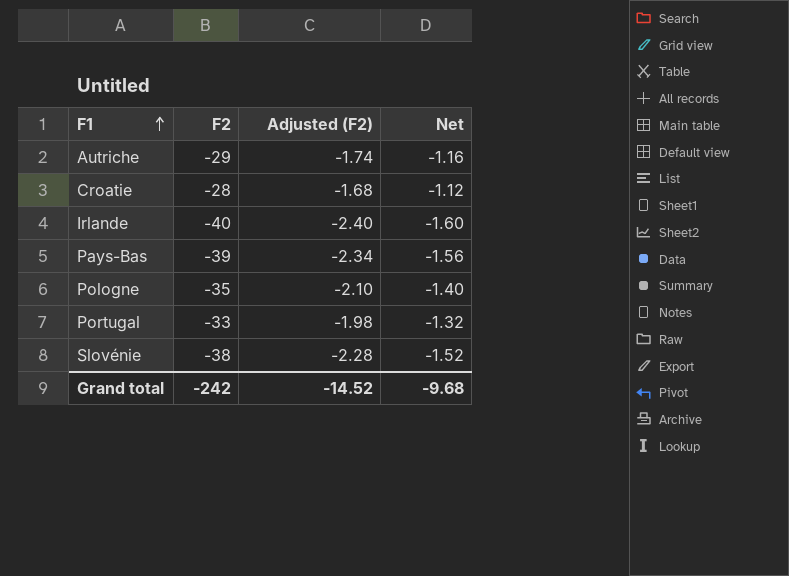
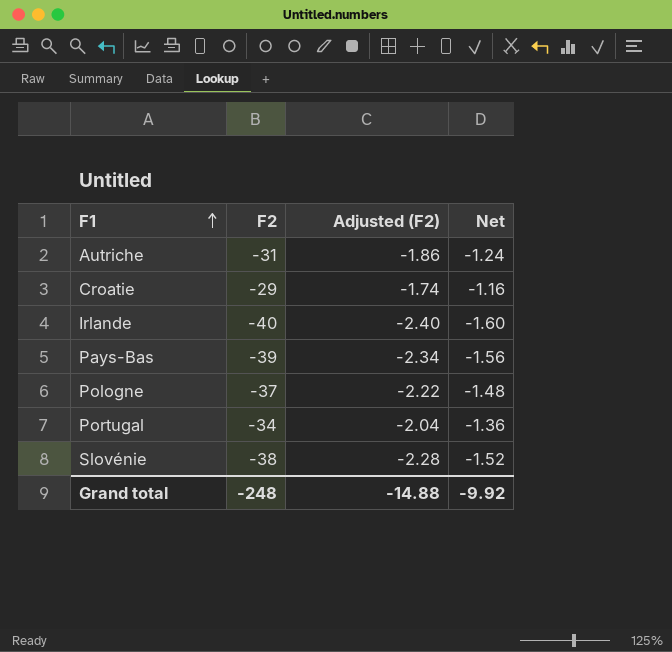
Autriche | F2: -29 -> -31
Autriche | Adjusted (F2): -1.74 -> -1.86
Autriche | Net: -1.16 -> -1.24
Croatie | F2: -28 -> -29
Croatie | Adjusted (F2): -1.68 -> -1.74
Croatie | Net: -1.12 -> -1.16
Pologne | F2: -35 -> -37
Pologne | Adjusted (F2): -2.10 -> -2.22
Pologne | Net: -1.40 -> -1.48
Portugal | F2: -33 -> -34
Portugal | Adjusted (F2): -1.98 -> -2.04
Portugal | Net: -1.32 -> -1.36
Grand total | F2: -242 -> -248
Grand total | Adjusted (F2): -14.52 -> -14.88
Grand total | Net: -9.68 -> -9.92

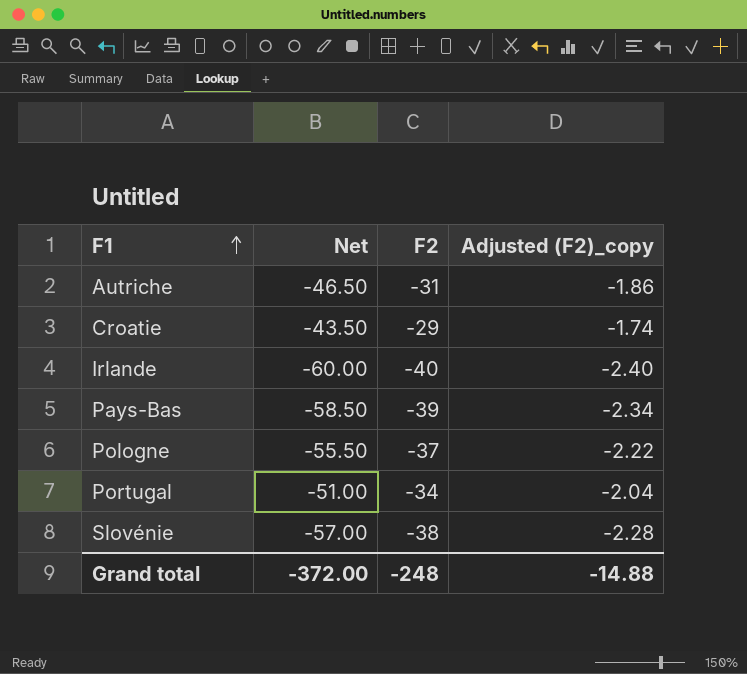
column Net | formula: [F2] * 0.04 -> [F2] * 1.5
column Net | position: 4 -> 2
column name: Adjusted (F2) -> Adjusted (F2)_copy
Grand total | Net: -9.92 -> -372.00

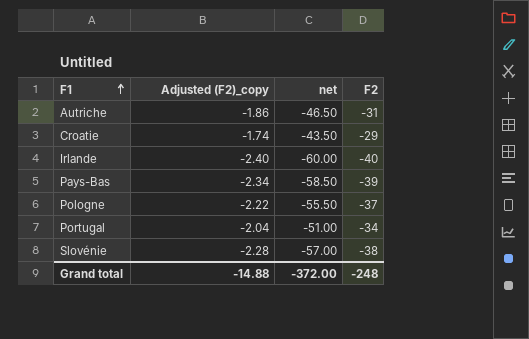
column Adjusted (F2)_copy | position: 4 -> 2
column name: Net -> net

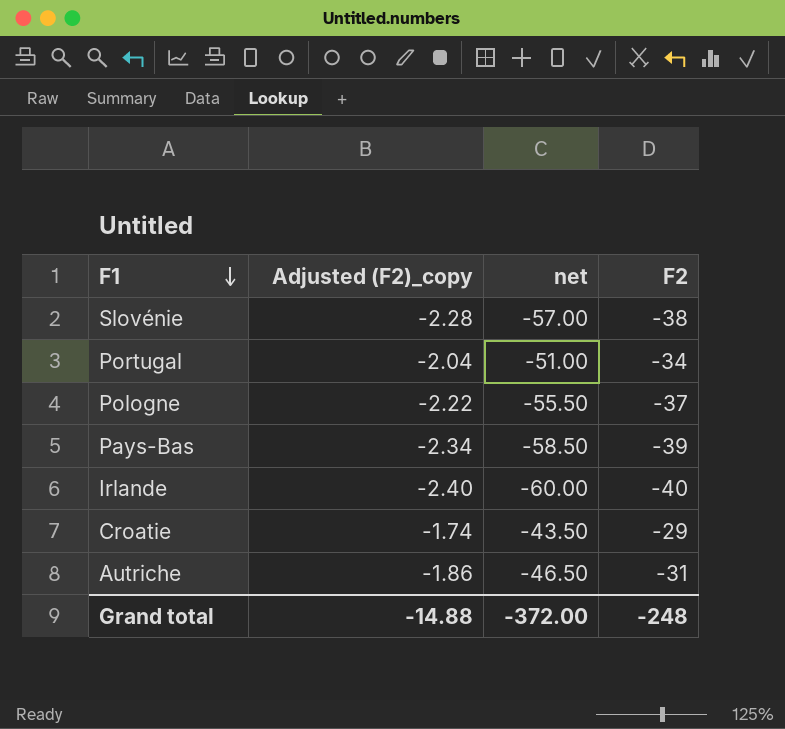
row order: F1 ascending -> F1 descending

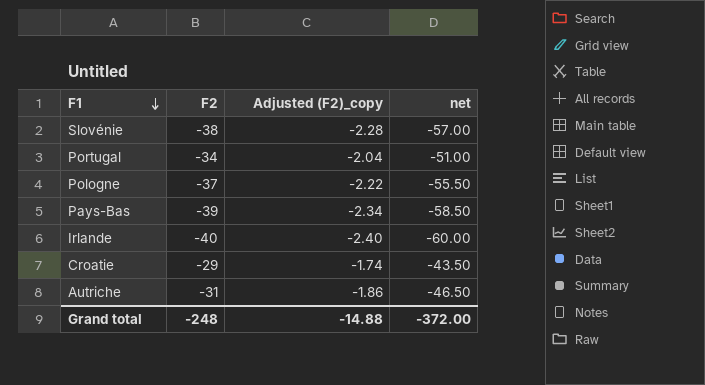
column F2 | position: 4 -> 2

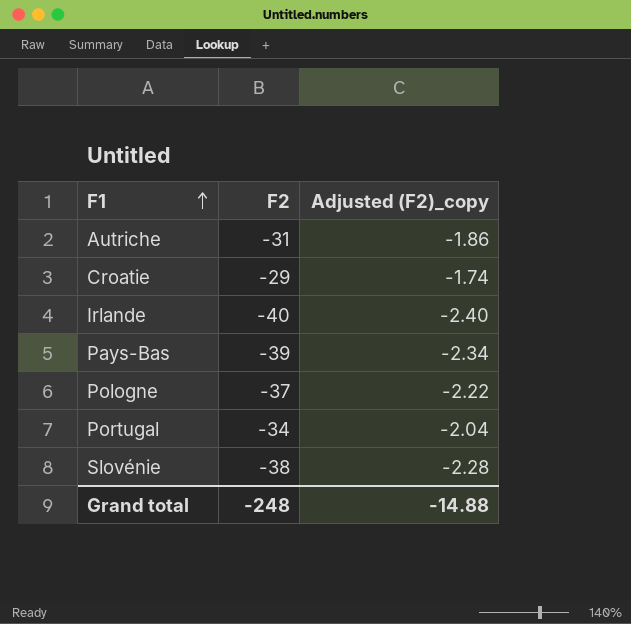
row order: F1 descending -> F1 ascending
column net | formula: [F2] * 1.5 -> none

